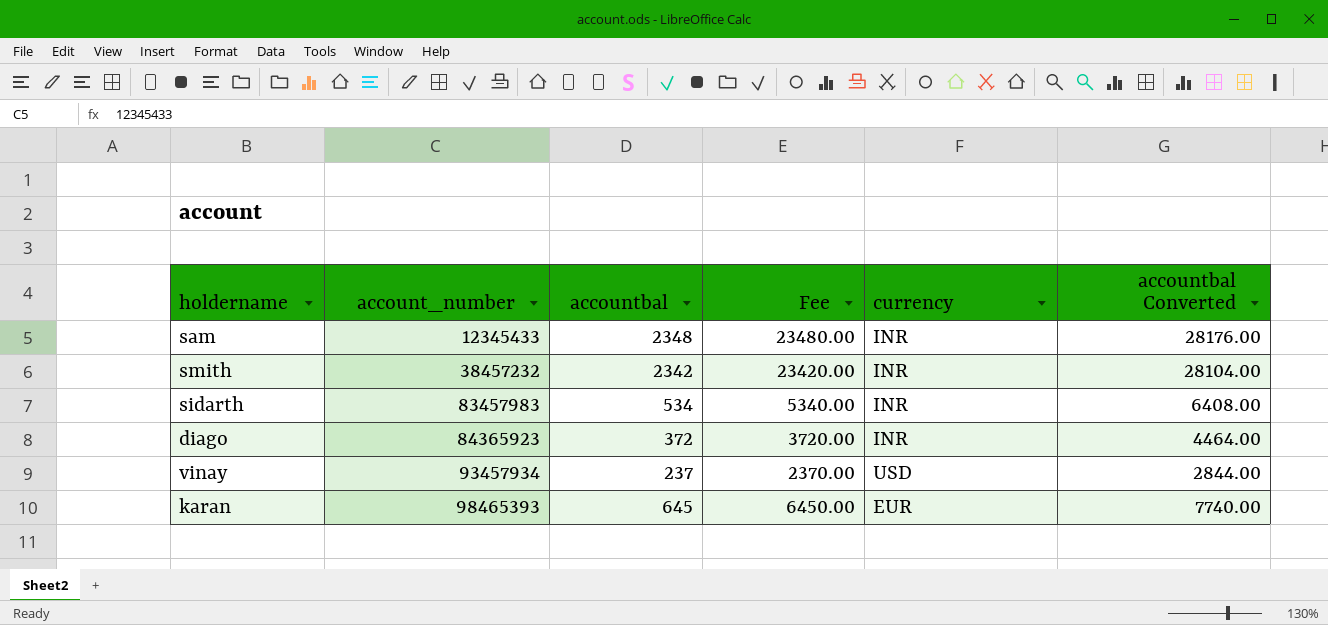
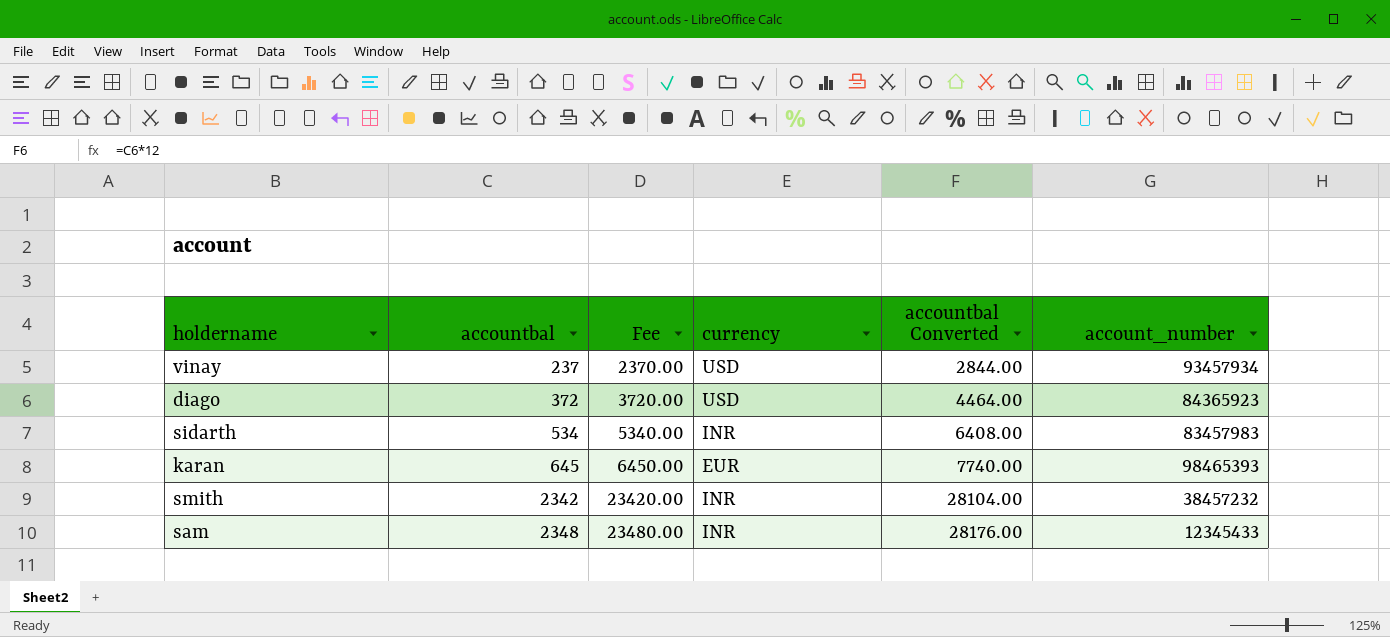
row order: account_number ascending -> accountbal ascending
column account_number | position: 2 -> 6
diago | currency: INR -> USD

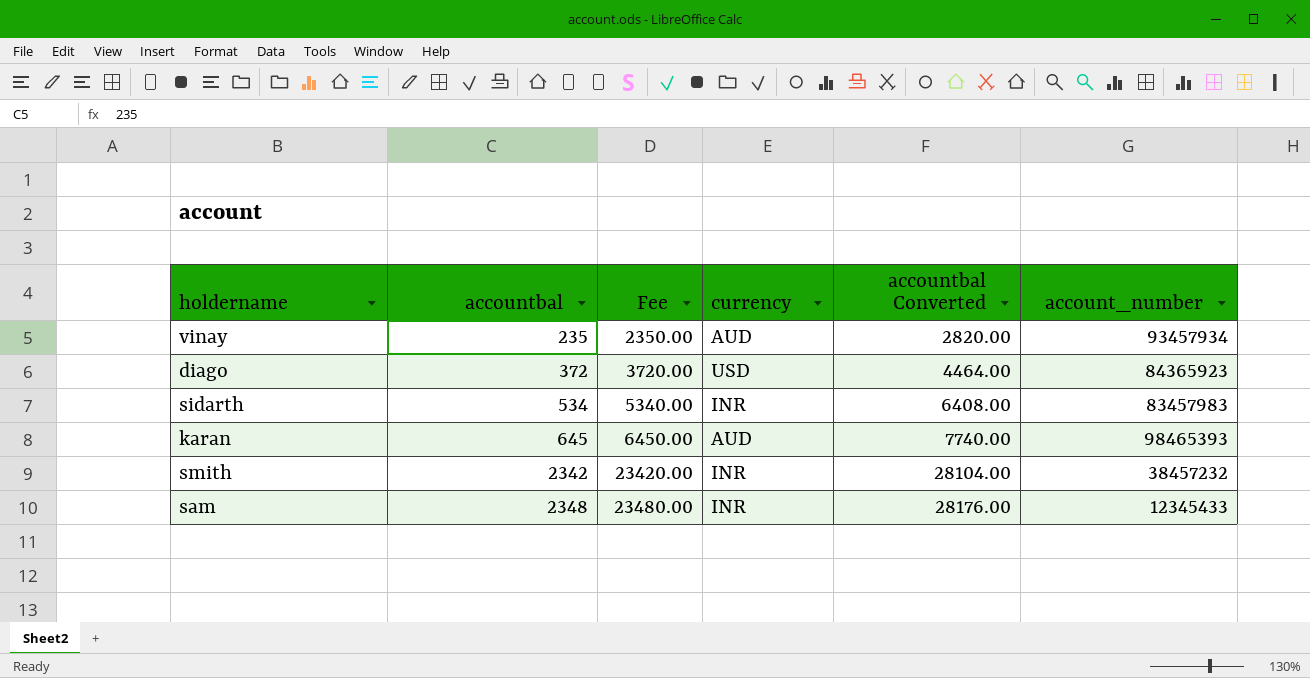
vinay | accountbal: 237 -> 235
vinay | Fee: 2370.00 -> 2350.00
vinay | currency: USD -> AUD
vinay | accountbal Converted: 2844.00 -> 2820.00
karan | currency: EUR -> AUD

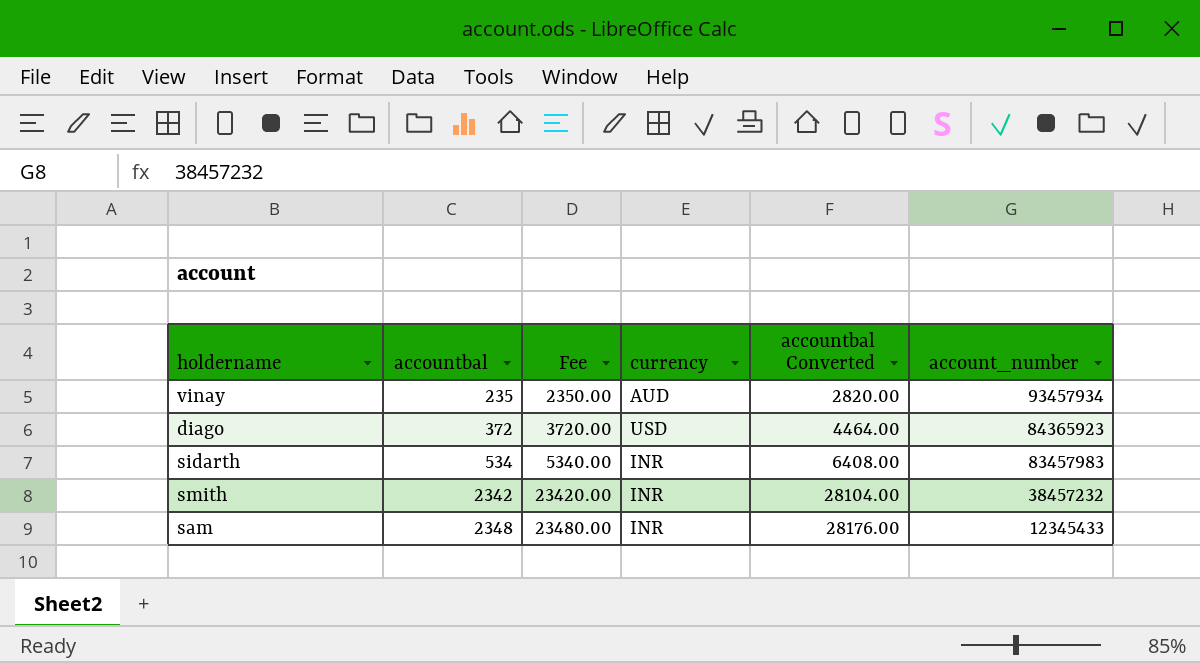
row karan: 645 | 6450.00 | AUD | 7740.00 | 98465393 -> none

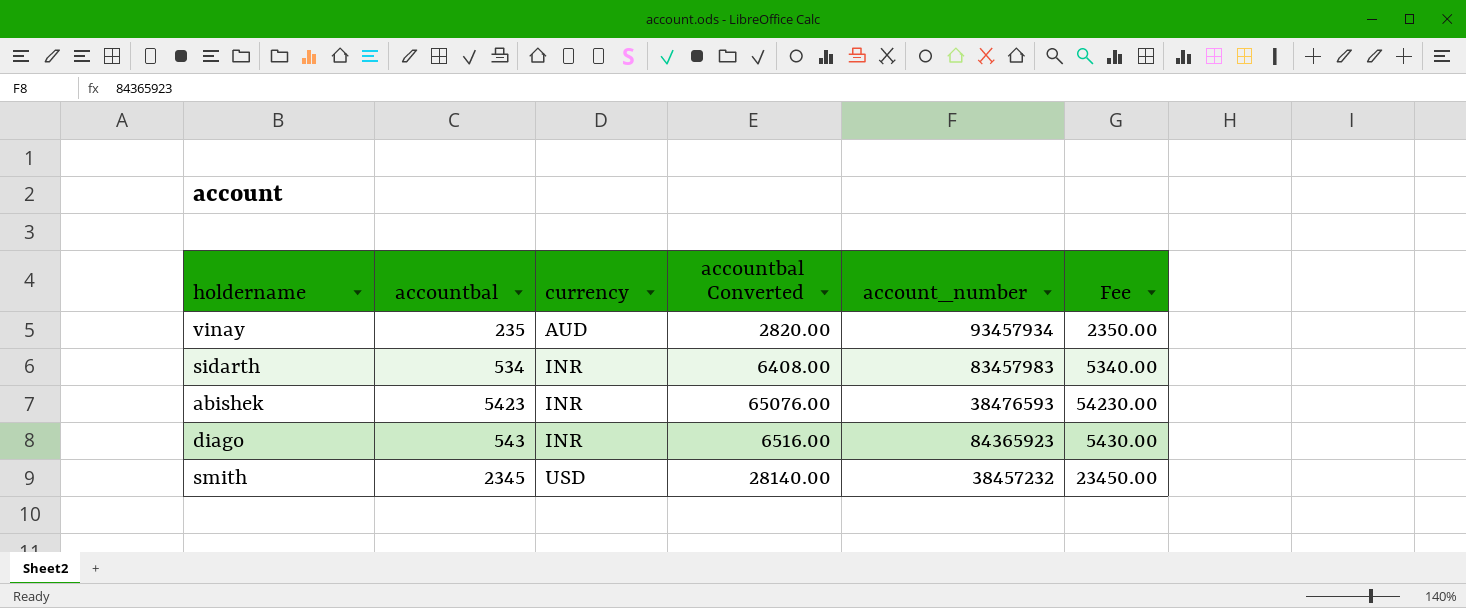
row order: accountbal ascending -> currency ascending
column Fee | position: 3 -> 6
row sam: 2348 | 23480.00 | INR | 28176.00 | 12345433 -> none
row abishek: none -> 5423 | INR | 65076.00 | 38476593 | 54230.00
diago | accountbal: 372 -> 543
diago | currency: USD -> INR
diago | accountbal Converted: 4464.00 -> 6516.00
diago | Fee: 3720.00 -> 5430.00
smith | accountbal: 2342 -> 2345
smith | currency: INR -> USD
smith | accountbal Converted: 28104.00 -> 28140.00
smith | Fee: 23420.00 -> 23450.00

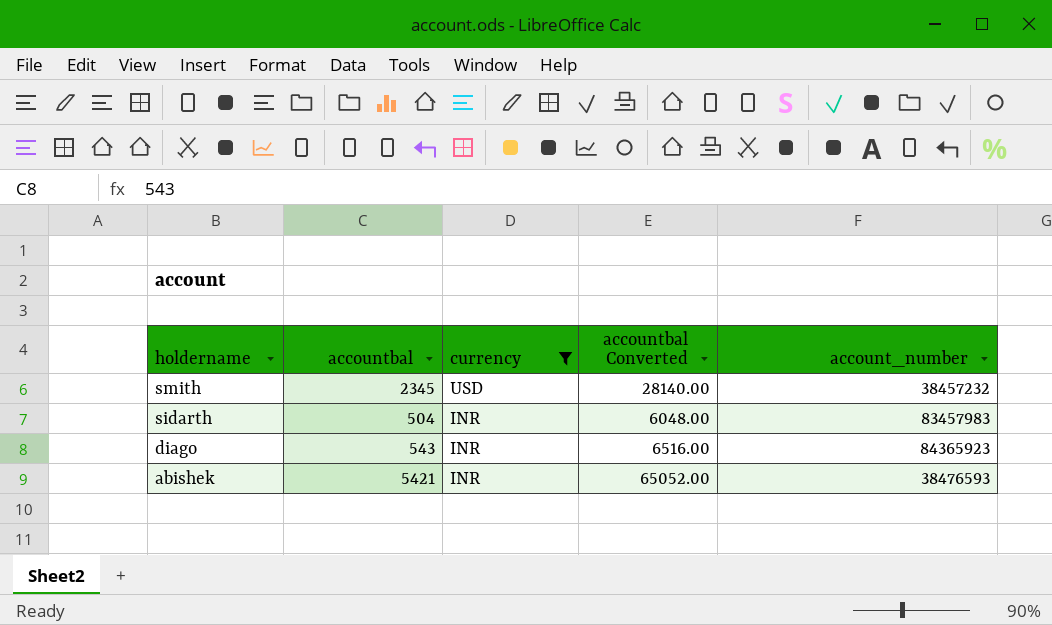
filter: none -> currency != AUD
row order: currency ascending -> holdername descending
column Fee | formula: [accountbal] * 10 -> none
sidarth | accountbal: 534 -> 504
sidarth | accountbal Converted: 6408.00 -> 6048.00
abishek | accountbal: 5423 -> 5421
abishek | accountbal Converted: 65076.00 -> 65052.00

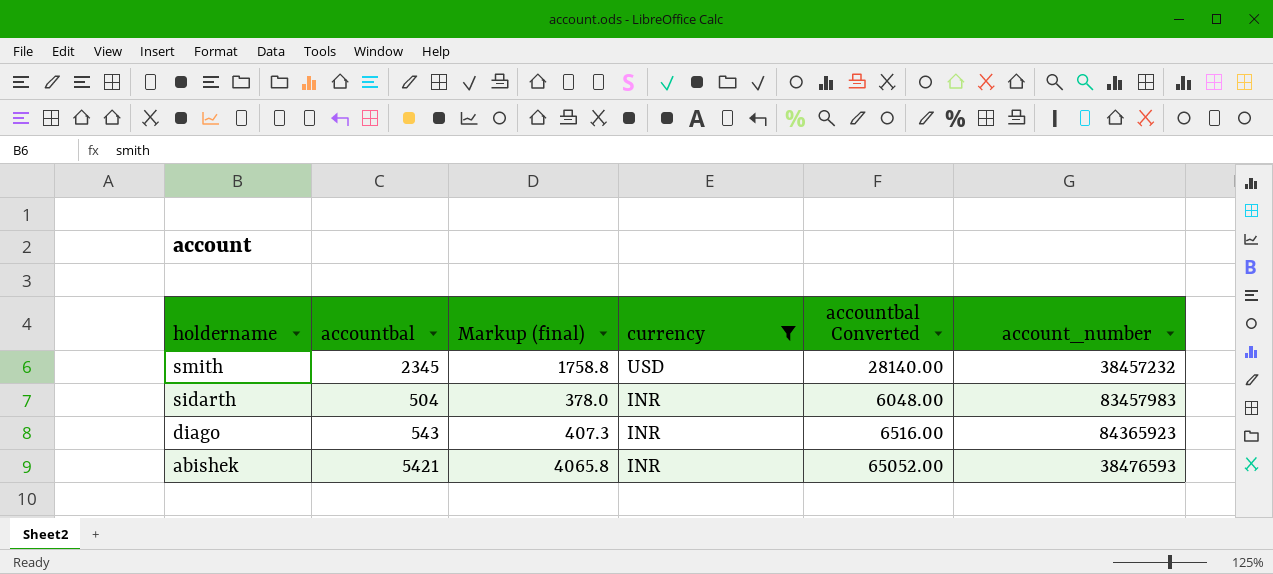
column Markup (final) | formula: none -> [accountbal] * 0.75

